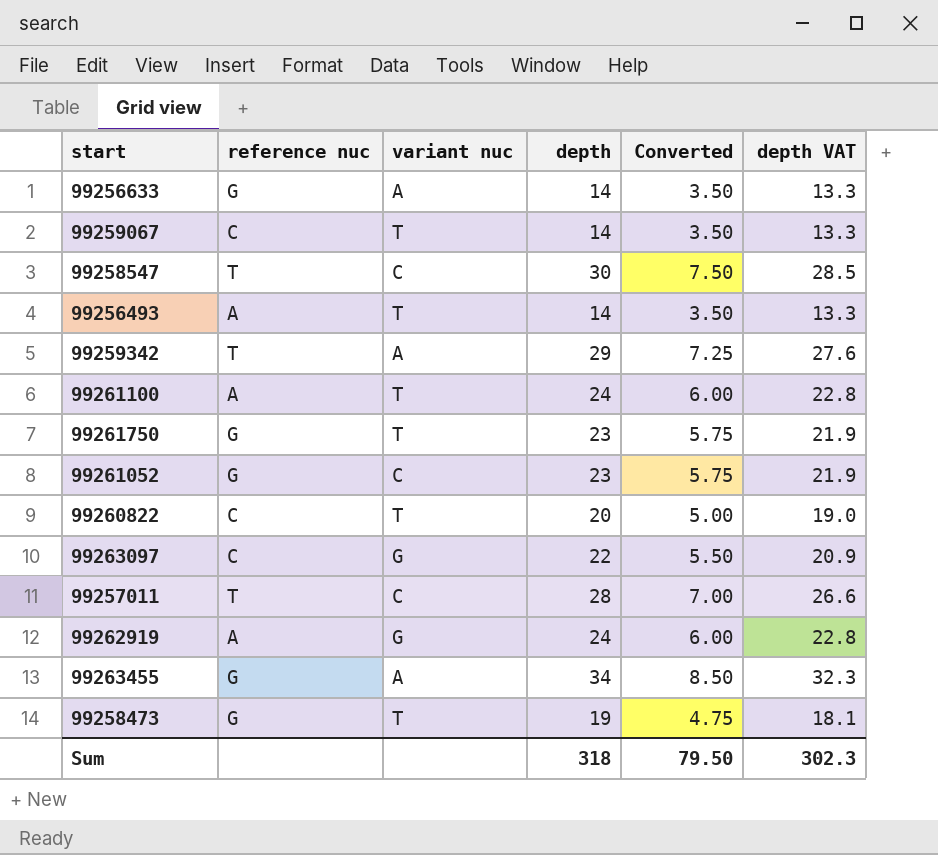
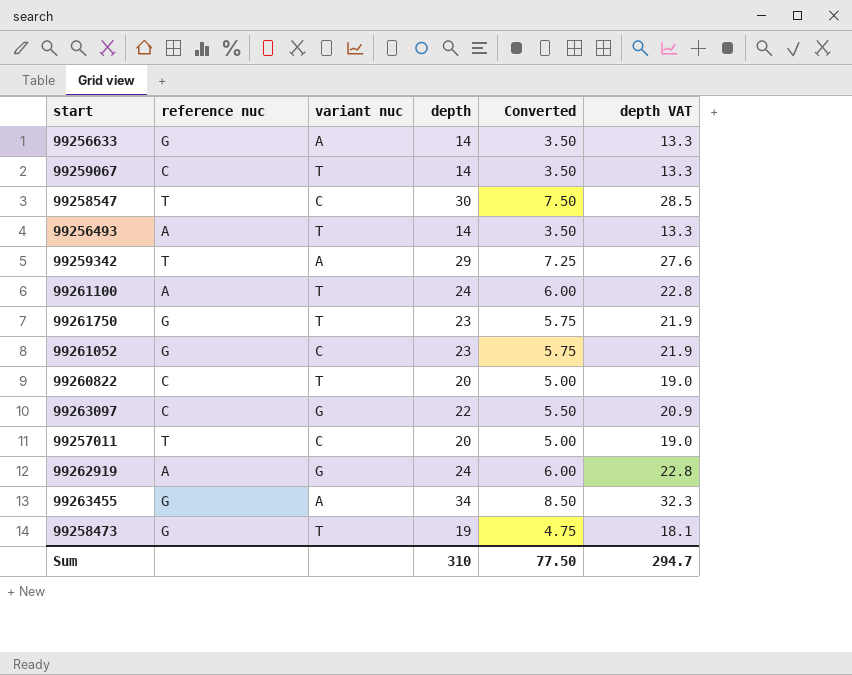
99257011 | depth: 28 -> 20
99257011 | Converted: 7.00 -> 5.00
99257011 | depth VAT: 26.6 -> 19.0
Sum | depth: 318 -> 310
Sum | Converted: 79.50 -> 77.50
Sum | depth VAT: 302.3 -> 294.7

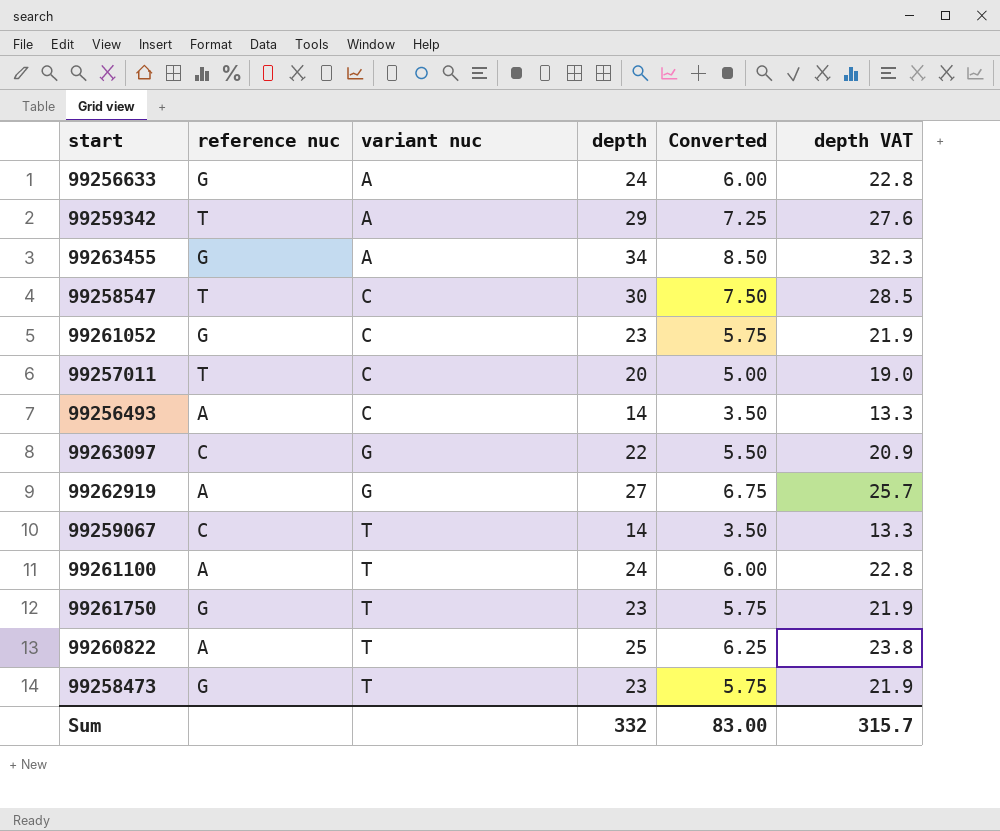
row order: none -> variant nuc ascending
99256633 | depth: 14 -> 24
99256633 | Converted: 3.50 -> 6.00
99256633 | depth VAT: 13.3 -> 22.8
99256493 | variant nuc: T -> C
99262919 | depth: 24 -> 27
99262919 | Converted: 6.00 -> 6.75
99262919 | depth VAT: 22.8 -> 25.7
99260822 | reference nuc: C -> A
99260822 | depth: 20 -> 25
99260822 | Converted: 5.00 -> 6.25
99260822 | depth VAT: 19.0 -> 23.8
99258473 | depth: 19 -> 23
99258473 | Converted: 4.75 -> 5.75
99258473 | depth VAT: 18.1 -> 21.9
Sum | depth: 310 -> 332
Sum | Converted: 77.50 -> 83.00
Sum | depth VAT: 294.7 -> 315.7

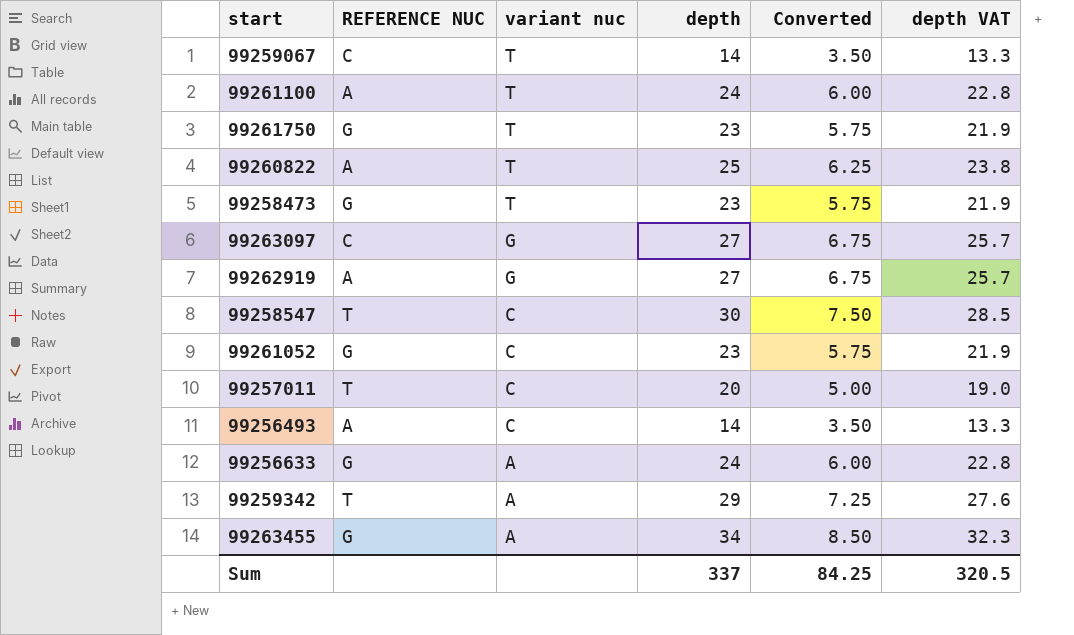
row order: variant nuc ascending -> variant nuc descending
column name: reference nuc -> REFERENCE NUC
99263097 | depth: 22 -> 27
99263097 | Converted: 5.50 -> 6.75
99263097 | depth VAT: 20.9 -> 25.7
Sum | depth: 332 -> 337
Sum | Converted: 83.00 -> 84.25
Sum | depth VAT: 315.7 -> 320.5

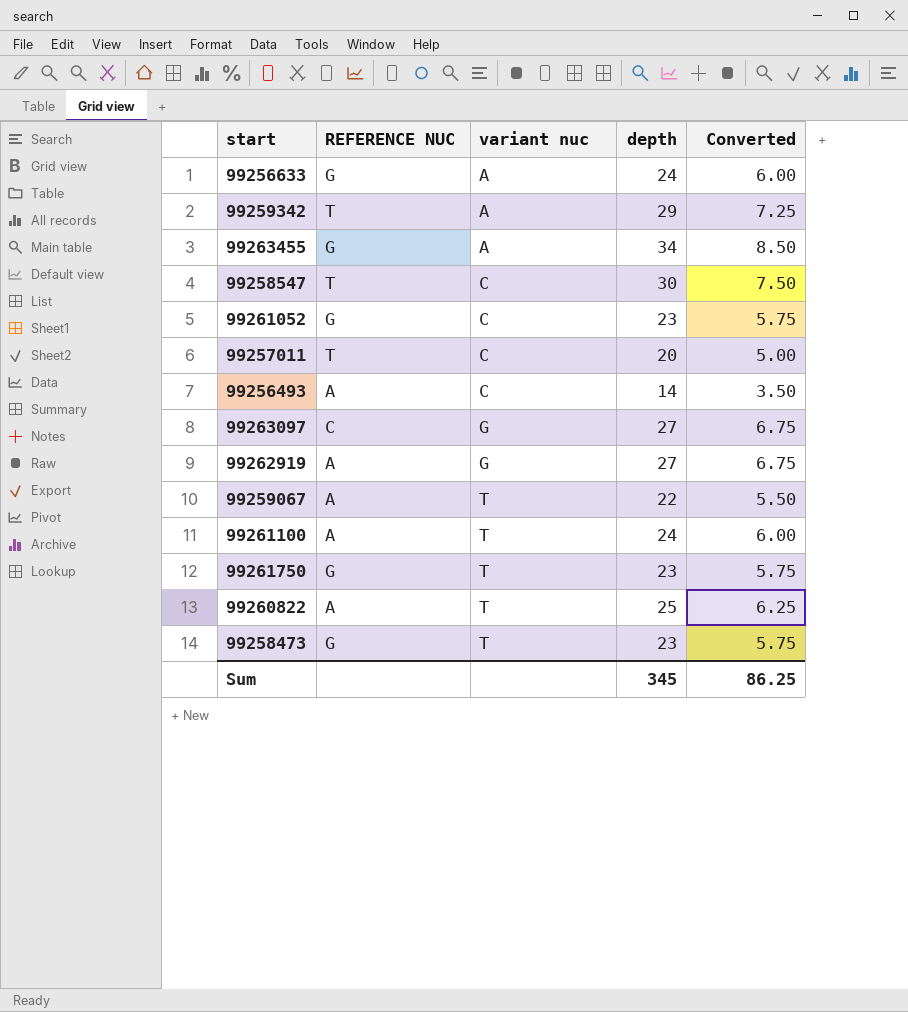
row order: variant nuc descending -> variant nuc ascending
column depth VAT | formula: [depth] * 0.95 -> none
99259067 | REFERENCE NUC: C -> A
99259067 | depth: 14 -> 22
99259067 | Converted: 3.50 -> 5.50
Sum | depth: 337 -> 345
Sum | Converted: 84.25 -> 86.25

